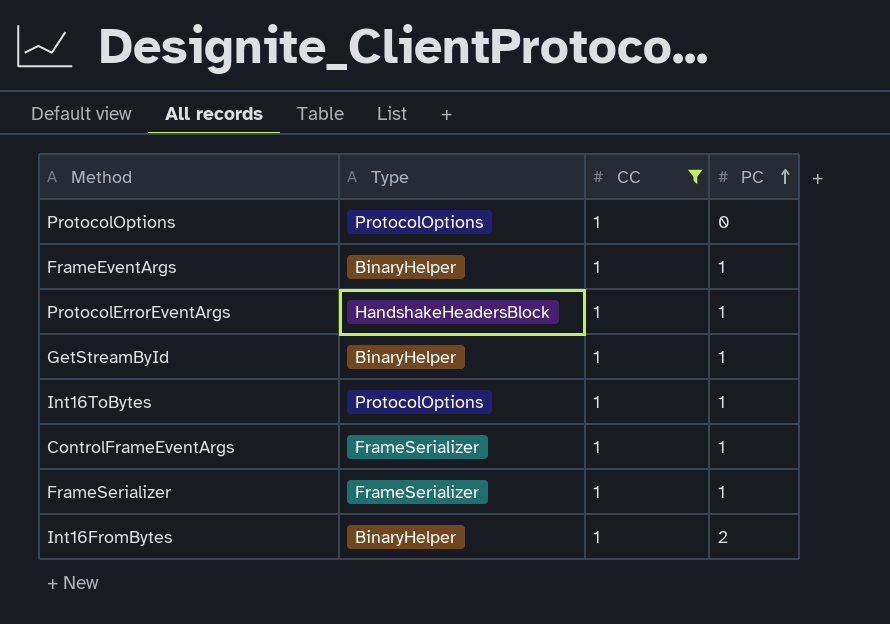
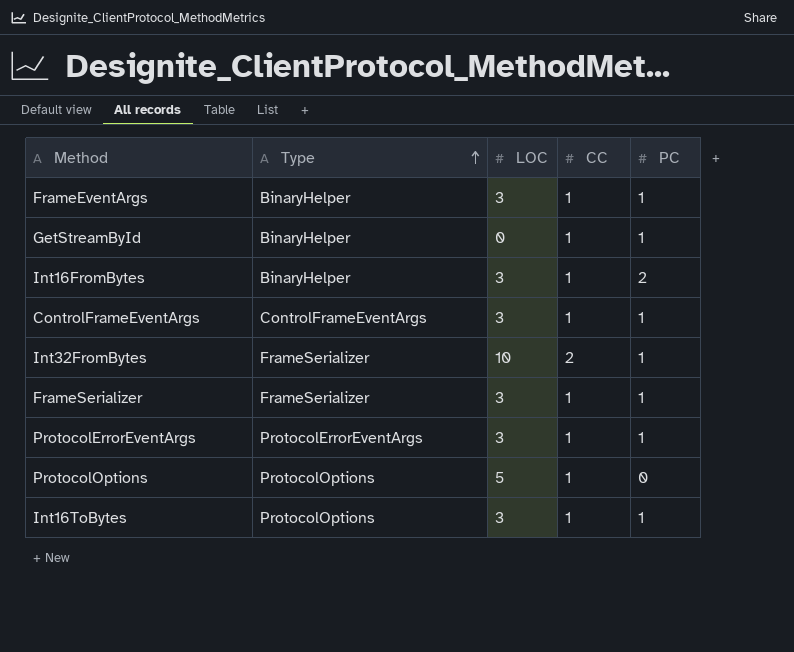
filter: CC = 1 -> none
row order: PC ascending -> Type ascending
column LOC | position: none -> 3
ControlFrameEventArgs | Type: FrameSerializer -> ControlFrameEventArgs
ProtocolErrorEventArgs | Type: HandshakeHeadersBlock -> ProtocolErrorEventArgs

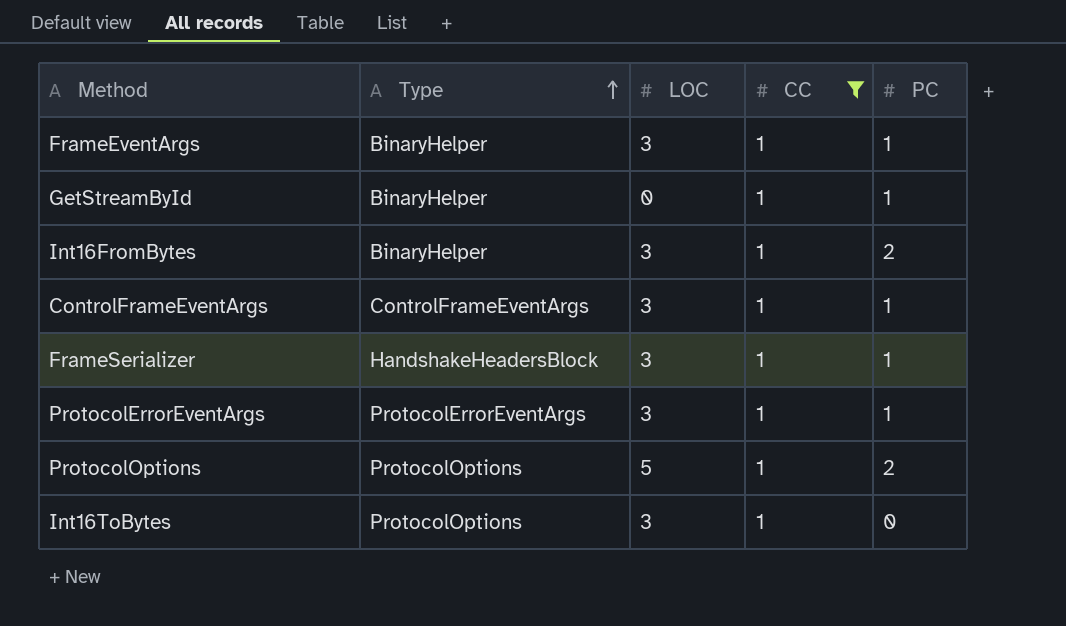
filter: none -> CC = 1
FrameSerializer | Type: FrameSerializer -> HandshakeHeadersBlock
ProtocolOptions | PC: 0 -> 2
Int16ToBytes | PC: 1 -> 0

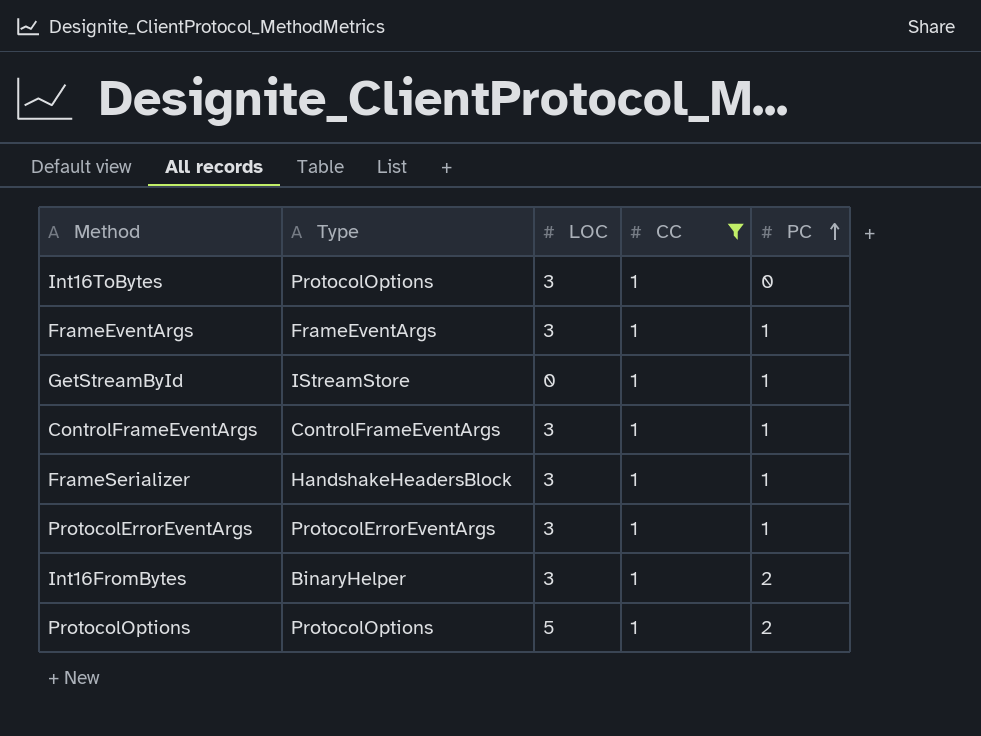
row order: Type ascending -> PC ascending
FrameEventArgs | Type: BinaryHelper -> FrameEventArgs
GetStreamById | Type: BinaryHelper -> IStreamStore

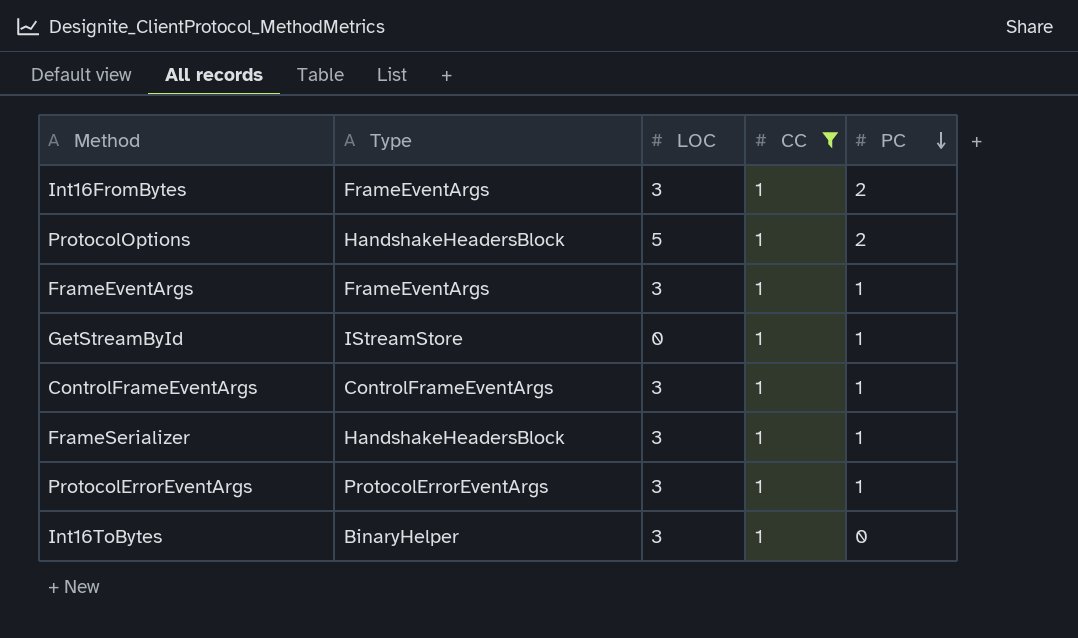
row order: PC ascending -> PC descending
Int16FromBytes | Type: BinaryHelper -> FrameEventArgs
ProtocolOptions | Type: ProtocolOptions -> HandshakeHeadersBlock
Int16ToBytes | Type: ProtocolOptions -> BinaryHelper

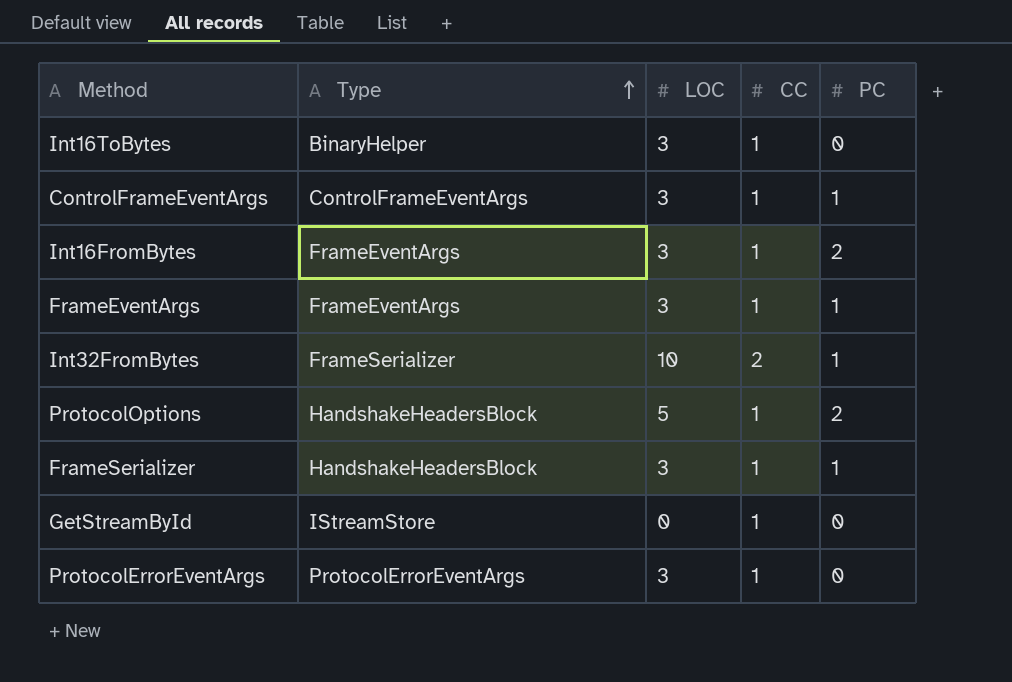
filter: CC = 1 -> none
row order: PC descending -> Type ascending
GetStreamById | PC: 1 -> 0
ProtocolErrorEventArgs | PC: 1 -> 0

